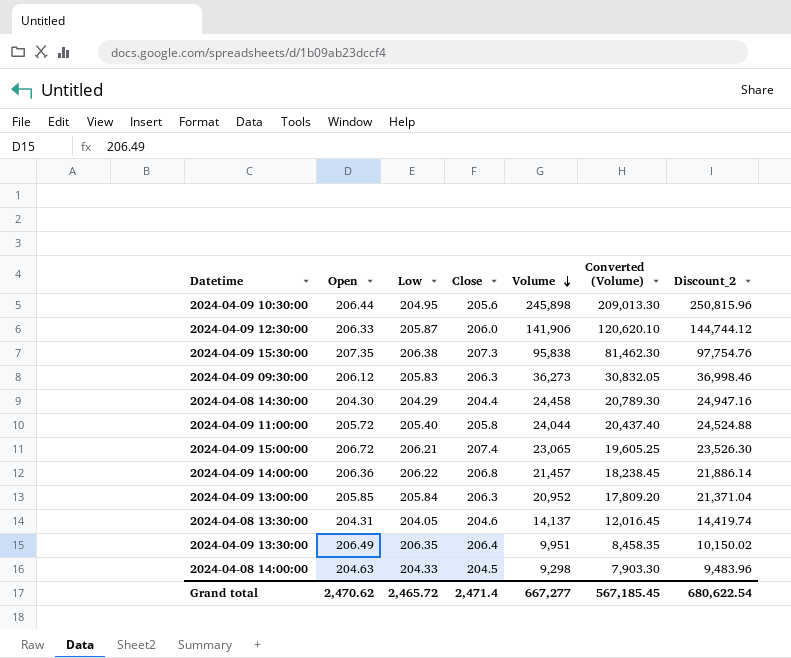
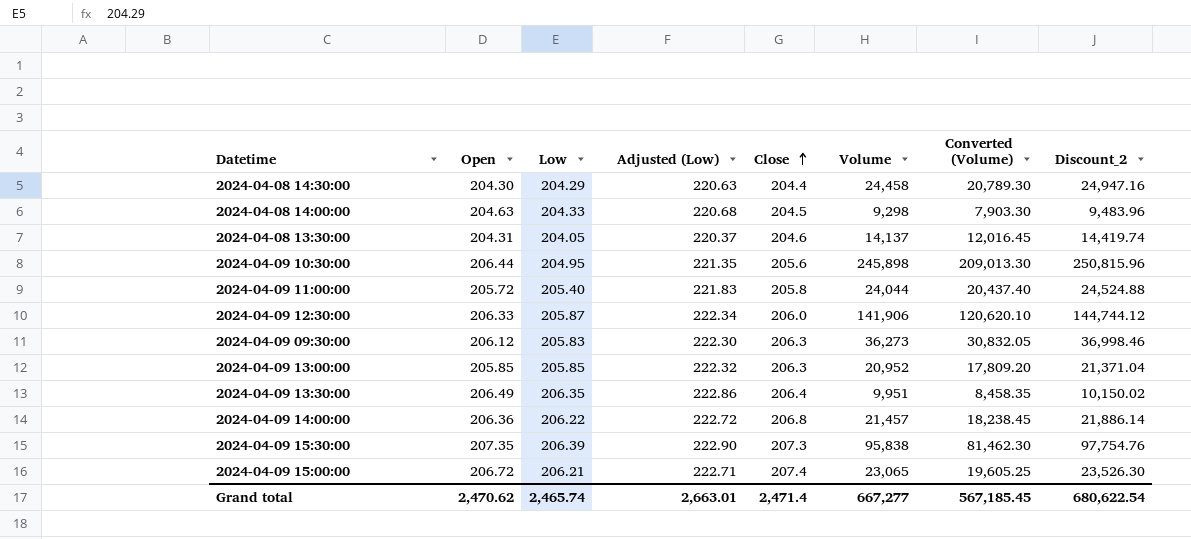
row order: Volume descending -> Close ascending
column Adjusted (Low) | formula: none -> [Low] * 1.08
2024-04-09 13:00:00 | Low: 205.84 -> 205.85
2024-04-09 15:30:00 | Low: 206.38 -> 206.39
Grand total | Low: 2,465.72 -> 2,465.74

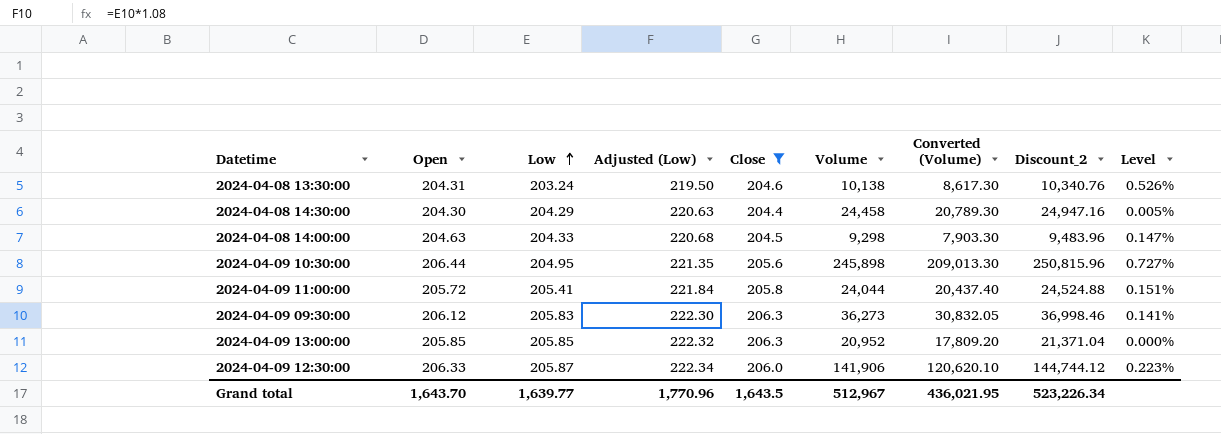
filter: none -> Close <= 206.3
row order: Close ascending -> Low ascending
column Level | formula: none -> ([Open] - [Low]) / [Low]
2024-04-08 13:30:00 | Low: 204.05 -> 203.24
2024-04-08 13:30:00 | Adjusted (Low): 220.37 -> 219.50
2024-04-08 13:30:00 | Volume: 14,137 -> 10,138
2024-04-08 13:30:00 | Converted (Volume): 12,016.45 -> 8,617.30
2024-04-08 13:30:00 | Discount_2: 14,419.74 -> 10,340.76
2024-04-09 11:00:00 | Low: 205.40 -> 205.41
2024-04-09 11:00:00 | Adjusted (Low): 221.83 -> 221.84
Grand total | Open: 2,470.62 -> 1,643.70
Grand total | Low: 2,465.74 -> 1,639.77
Grand total | Adjusted (Low): 2,663.01 -> 1,770.96
Grand total | Close: 2,471.4 -> 1,643.5
Grand total | Volume: 667,277 -> 512,967
Grand total | Converted (Volume): 567,185.45 -> 436,021.95
Grand total | Discount_2: 680,622.54 -> 523,226.34

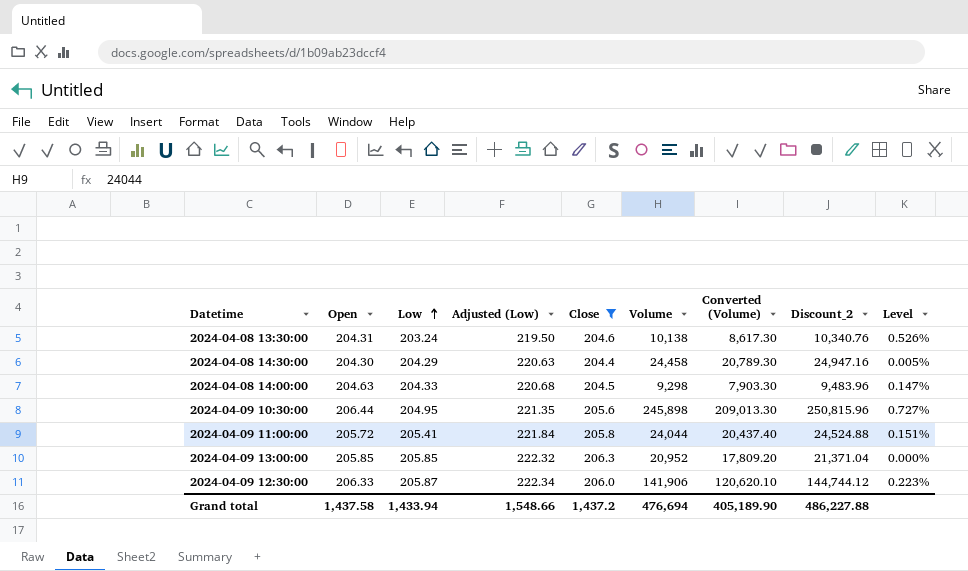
row 2024-04-09 09:30:00: 206.12 | 205.83 | 222.30 | 206.3 | 36,273 | 30,832.05 | 36,998.46 | 0.141% -> none
Grand total | Open: 1,643.70 -> 1,437.58
Grand total | Low: 1,639.77 -> 1,433.94
Grand total | Adjusted (Low): 1,770.96 -> 1,548.66
Grand total | Close: 1,643.5 -> 1,437.2
Grand total | Volume: 512,967 -> 476,694
Grand total | Converted (Volume): 436,021.95 -> 405,189.90
Grand total | Discount_2: 523,226.34 -> 486,227.88

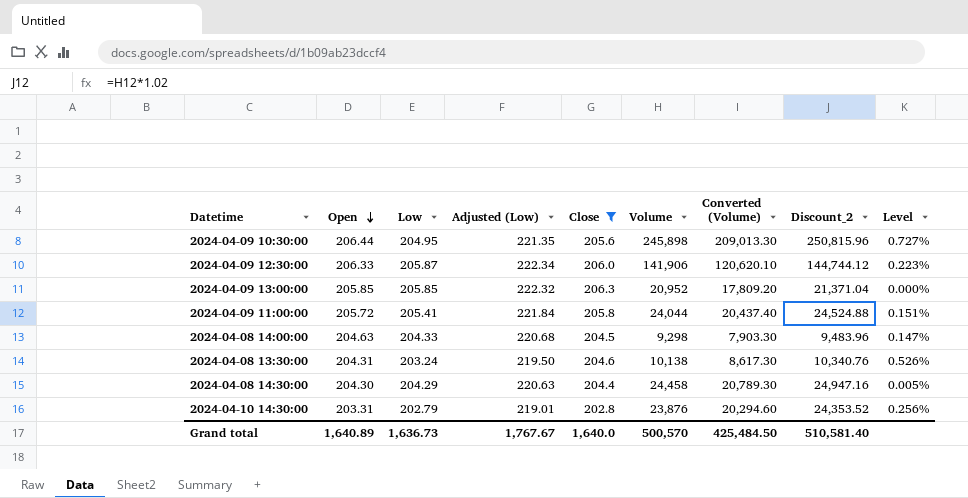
row order: Low ascending -> Open descending
row 2024-04-10 14:30:00: none -> 203.31 | 202.79 | 219.01 | 202.8 | 23,876 | 20,294.60 | 24,353.52 | 0.256%
Grand total | Open: 1,437.58 -> 1,640.89
Grand total | Low: 1,433.94 -> 1,636.73
Grand total | Adjusted (Low): 1,548.66 -> 1,767.67
Grand total | Close: 1,437.2 -> 1,640.0
Grand total | Volume: 476,694 -> 500,570
Grand total | Converted (Volume): 405,189.90 -> 425,484.50
Grand total | Discount_2: 486,227.88 -> 510,581.40

